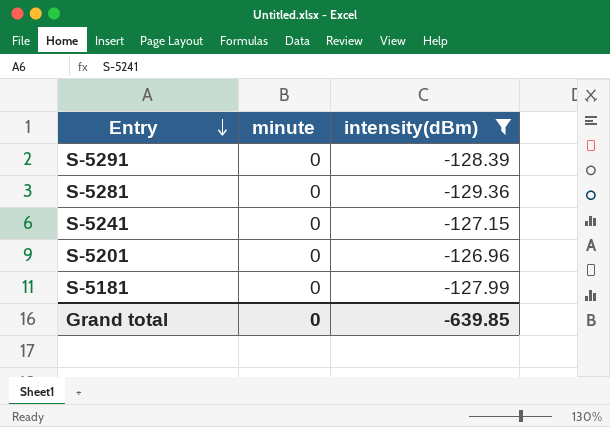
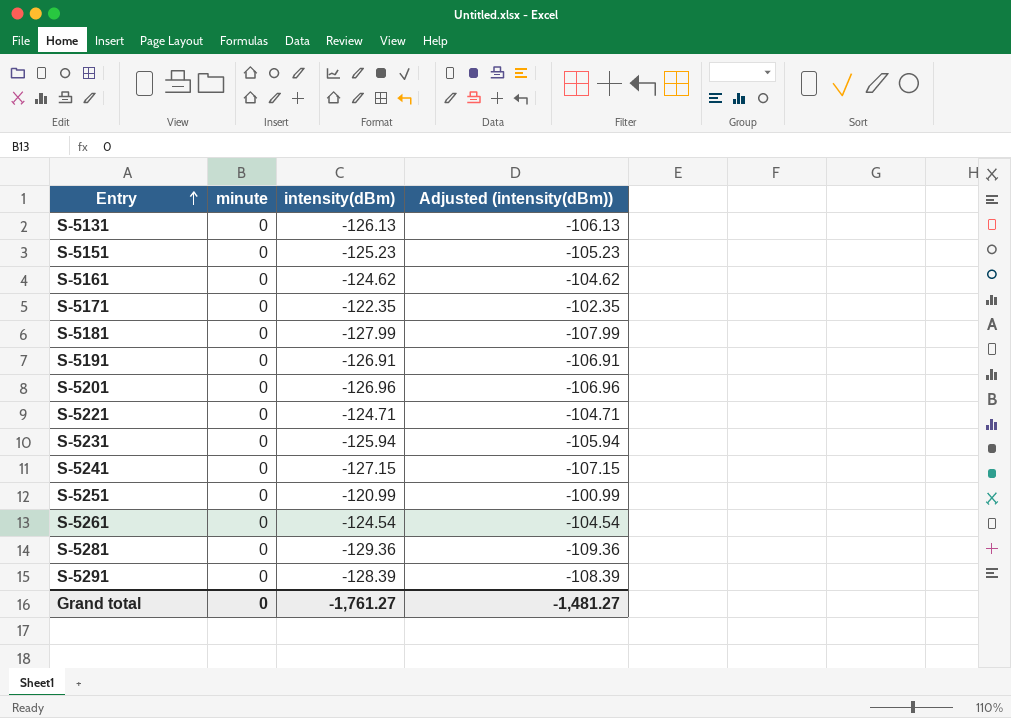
filter: intensity(dBm) <= -126.96 -> none
row order: Entry descending -> Entry ascending
column Adjusted (intensity(dBm)) | formula: none -> [intensity(dBm)] + 20
Grand total | intensity(dBm): -639.85 -> -1,761.27

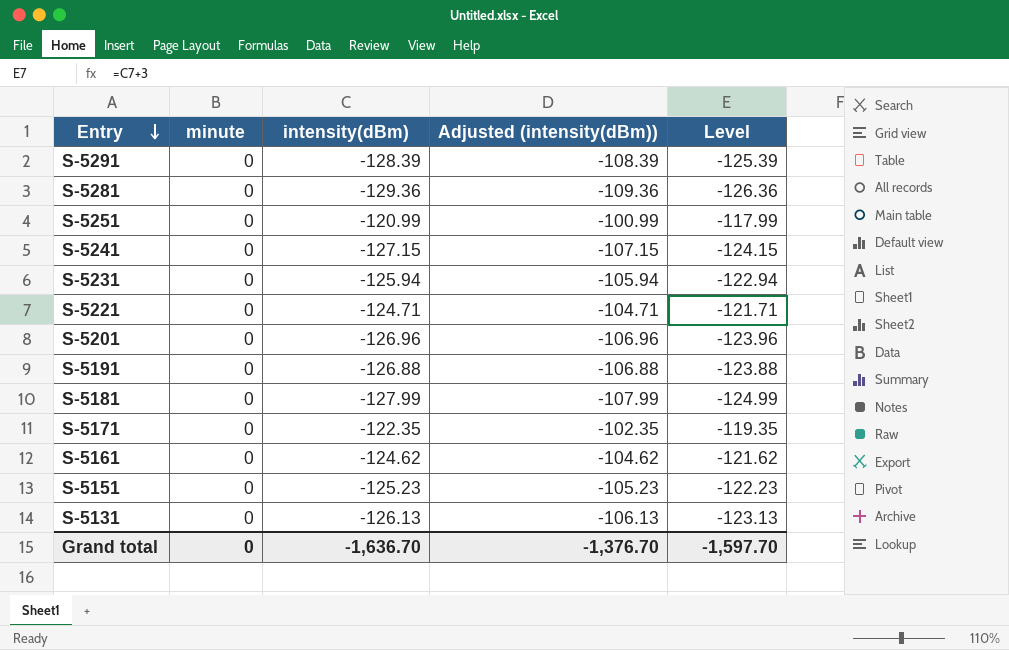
row order: Entry ascending -> Entry descending
column Level | formula: none -> [intensity(dBm)] + 3
row S-5261: 0 | -124.54 | -104.54 -> none
S-5191 | intensity(dBm): -126.91 -> -126.88
S-5191 | Adjusted (intensity(dBm)): -106.91 -> -106.88
Grand total | intensity(dBm): -1,761.27 -> -1,636.70
Grand total | Adjusted (intensity(dBm)): -1,481.27 -> -1,376.70

